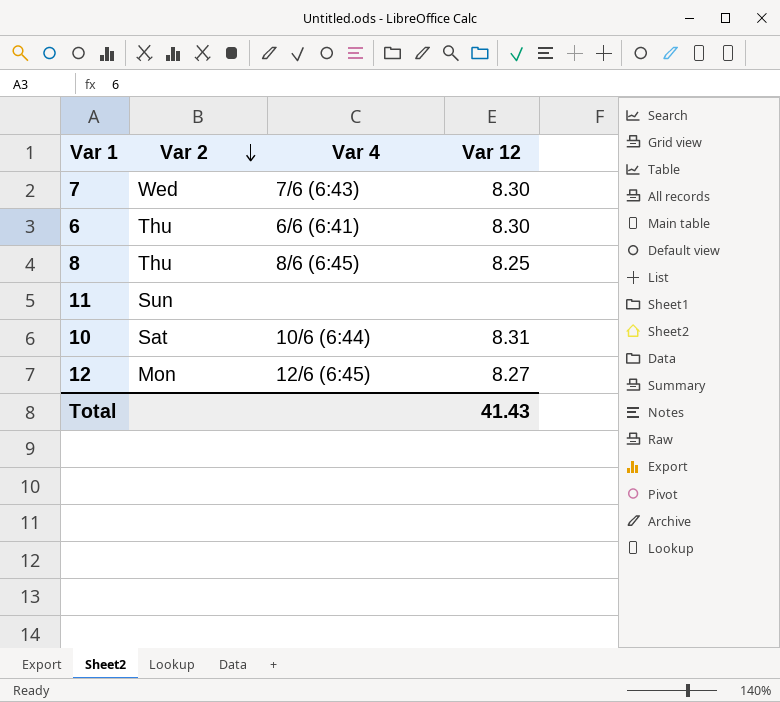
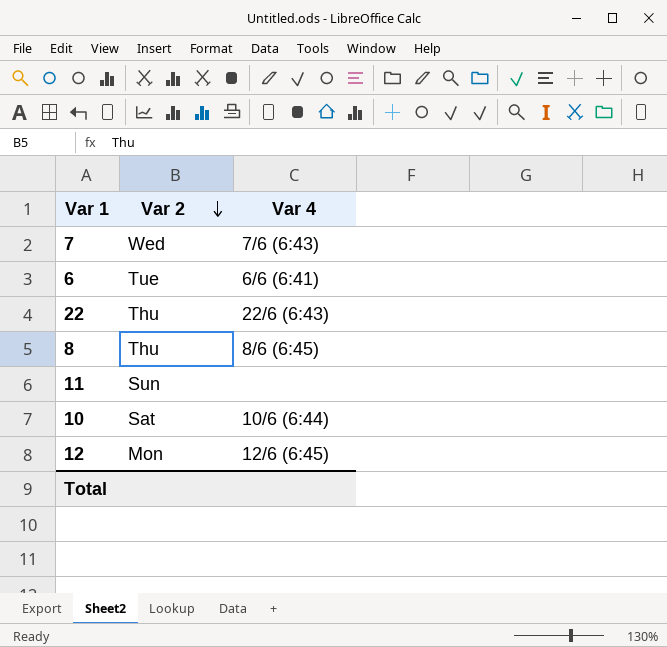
column Var 12 | position: 4 -> none
6 | Var 2: Thu -> Tue
row 22: none -> Thu | 22/6 (6:43)

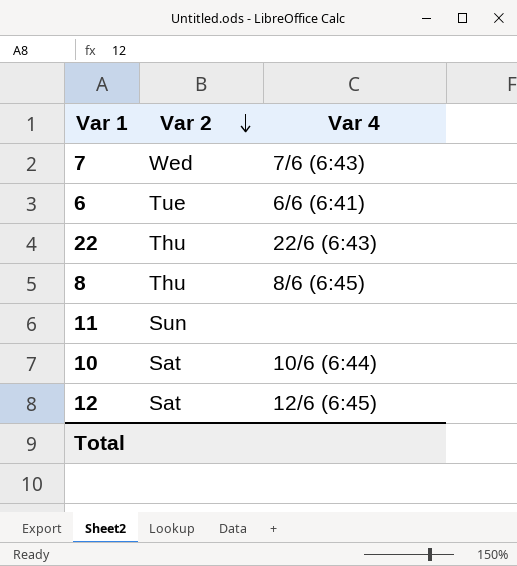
12 | Var 2: Mon -> Sat

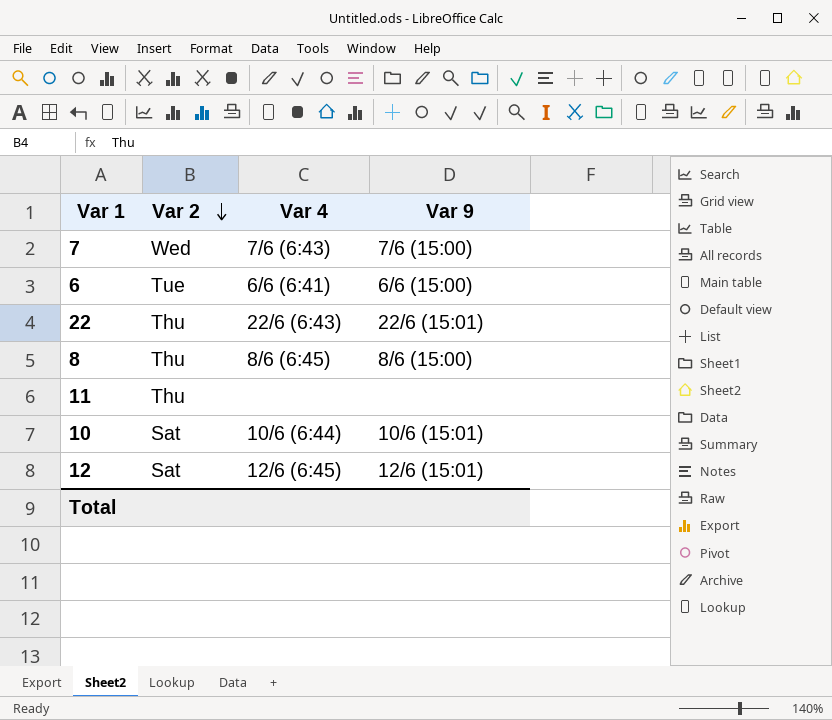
column Var 9 | position: none -> 4
11 | Var 2: Sun -> Thu

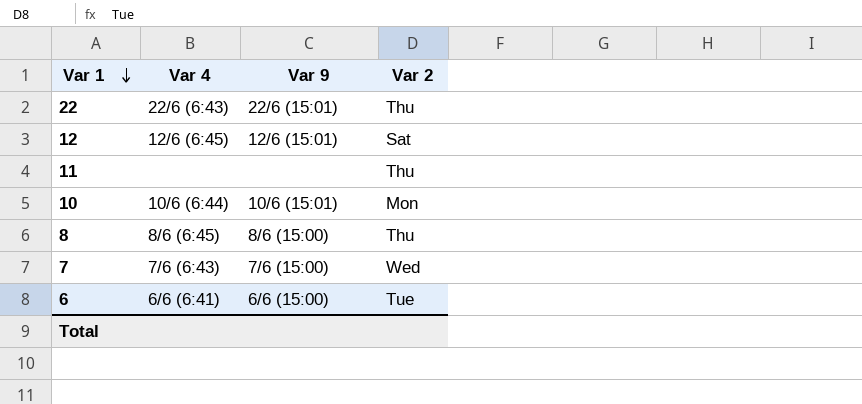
row order: Var 2 descending -> Var 1 descending
column Var 2 | position: 2 -> 4
10 | Var 2: Sat -> Mon

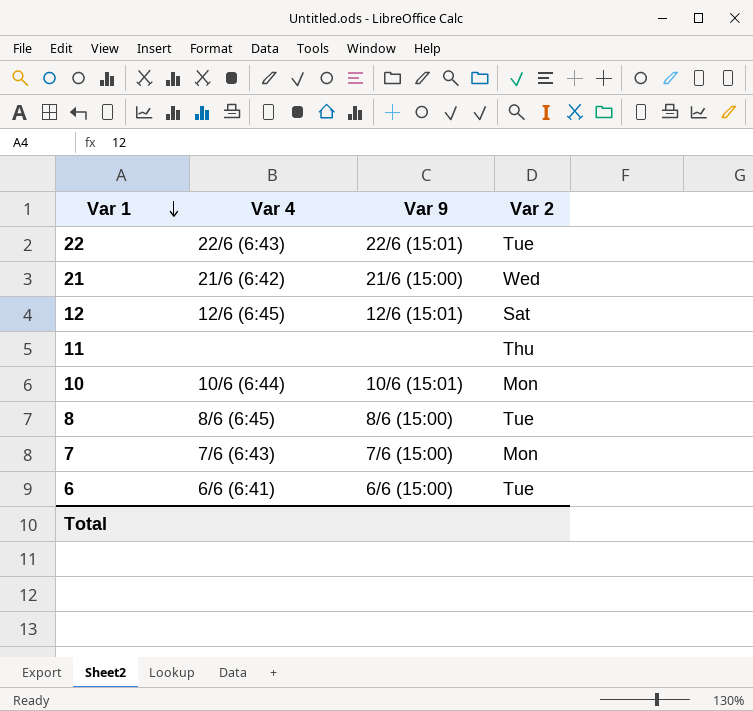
22 | Var 2: Thu -> Tue
row 21: none -> 21/6 (6:42) | 21/6 (15:00) | Wed
8 | Var 2: Thu -> Tue
7 | Var 2: Wed -> Mon

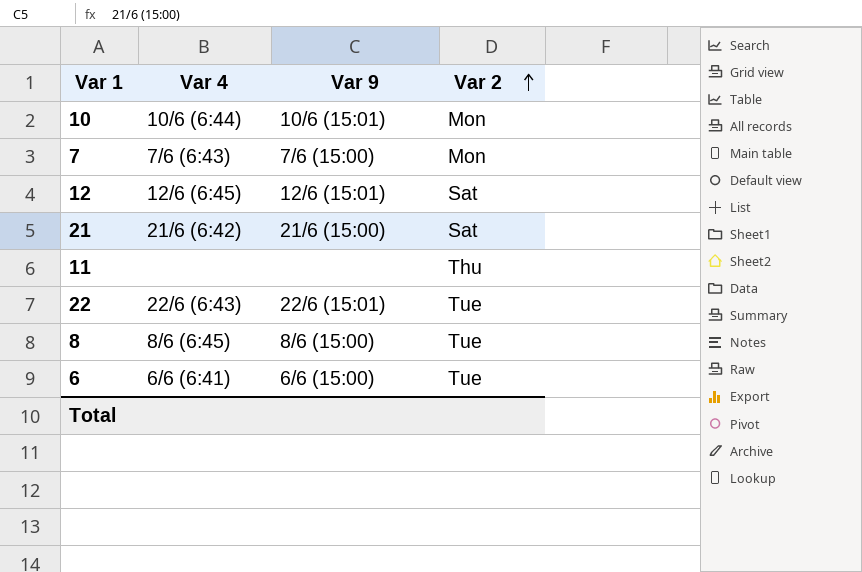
row order: Var 1 descending -> Var 2 ascending
21 | Var 2: Wed -> Sat

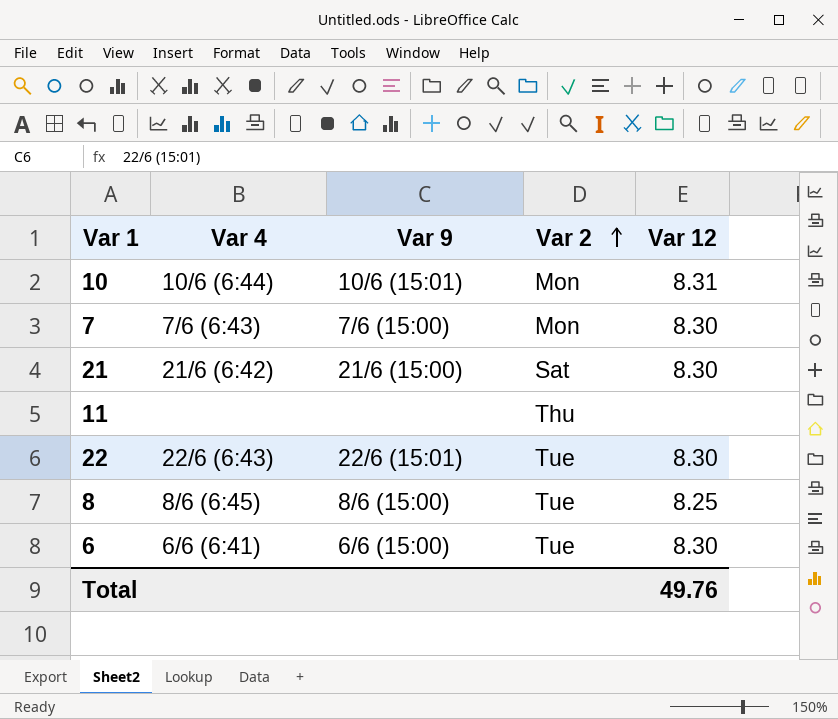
column Var 12 | position: none -> 5
row 12: 12/6 (6:45) | 12/6 (15:01) | Sat -> none

